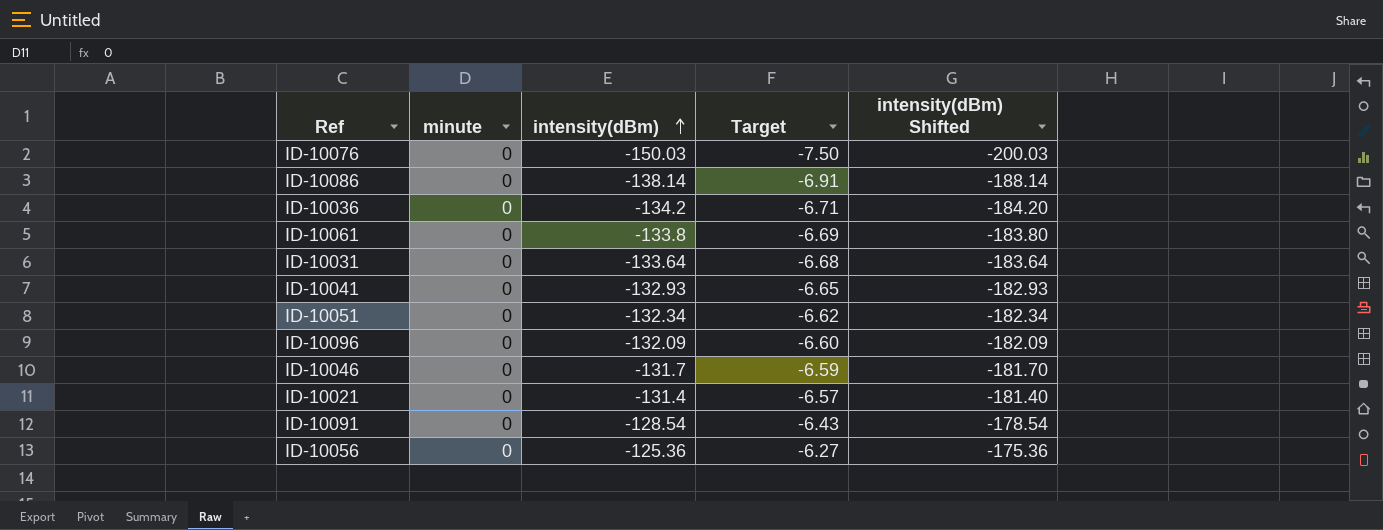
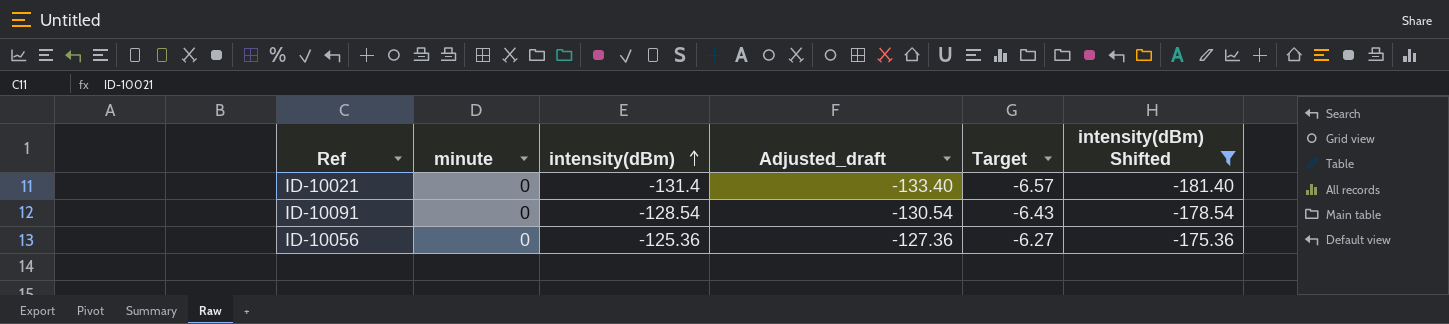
filter: none -> intensity(dBm) Shifted >= -181.40
column Adjusted_draft | formula: none -> [intensity(dBm)] - 2

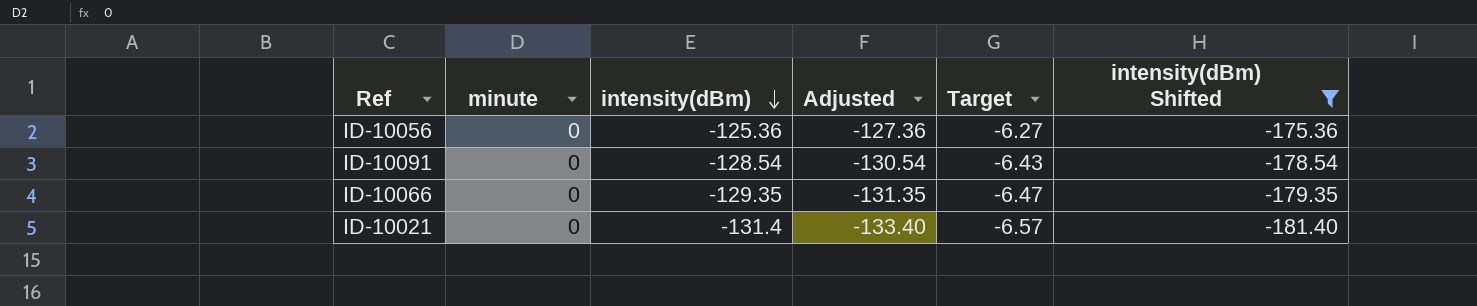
row order: intensity(dBm) ascending -> intensity(dBm) descending
column name: Adjusted_draft -> Adjusted
row ID-10066: none -> 0 | -129.35 | -131.35 | -6.47 | -179.35

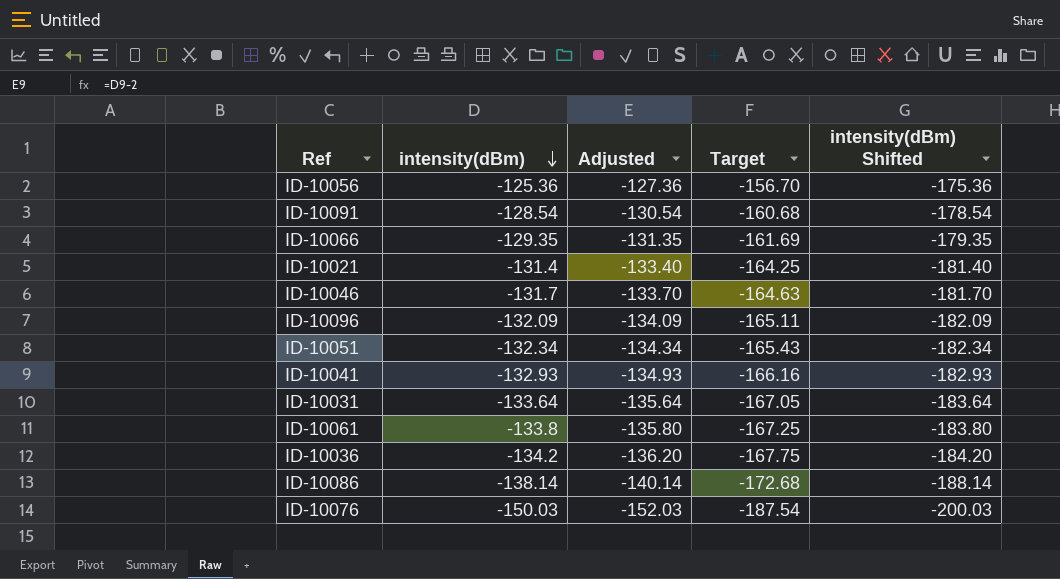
filter: intensity(dBm) Shifted >= -181.40 -> none
column minute | position: 2 -> none
column Target | formula: [intensity(dBm)] * 0.05 -> [intensity(dBm)] * 1.25

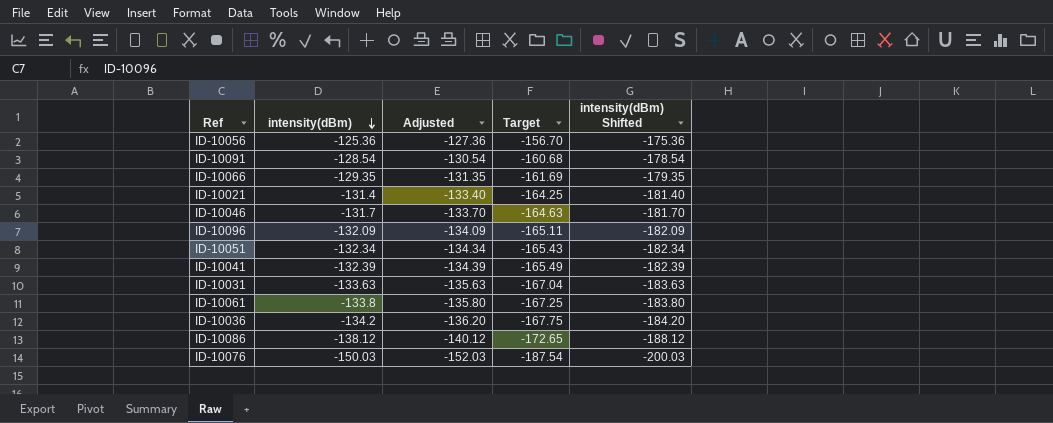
ID-10041 | intensity(dBm): -132.93 -> -132.39
ID-10041 | Adjusted: -134.93 -> -134.39
ID-10041 | Target: -166.16 -> -165.49
ID-10041 | intensity(dBm) Shifted: -182.93 -> -182.39
ID-10031 | intensity(dBm): -133.64 -> -133.63
ID-10031 | Adjusted: -135.64 -> -135.63
ID-10031 | Target: -167.05 -> -167.04
ID-10031 | intensity(dBm) Shifted: -183.64 -> -183.63
ID-10086 | intensity(dBm): -138.14 -> -138.12
ID-10086 | Adjusted: -140.14 -> -140.12
ID-10086 | Target: -172.68 -> -172.65
ID-10086 | intensity(dBm) Shifted: -188.14 -> -188.12

